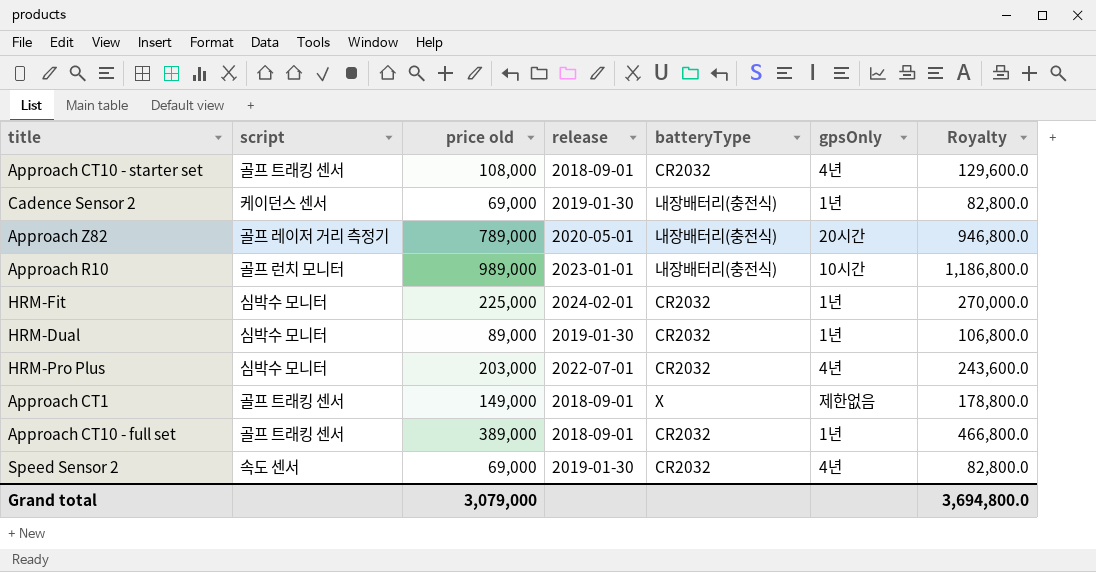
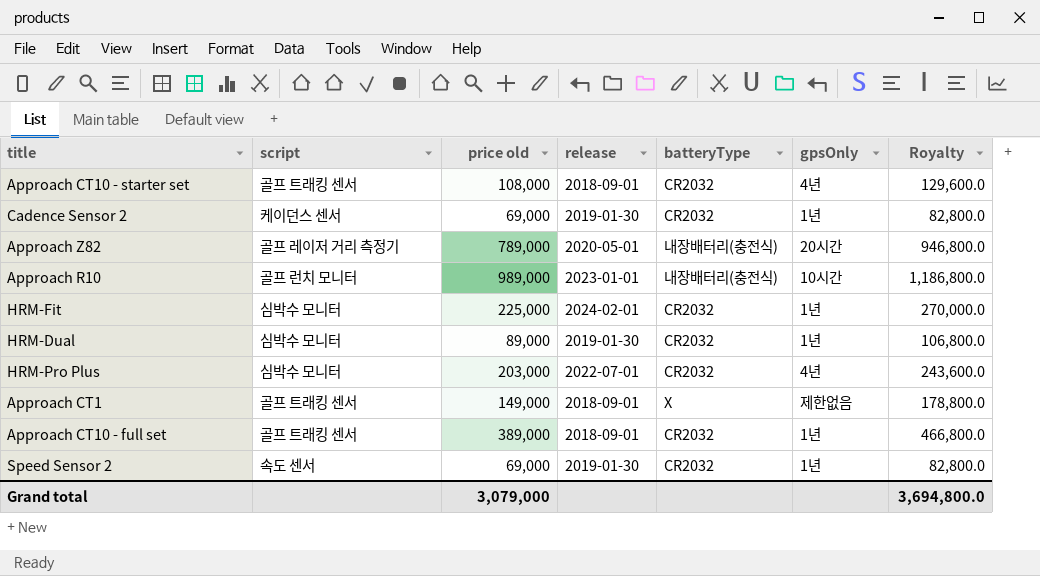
Cadence Sensor 2 | batteryType: 내장배터리(충전식) -> CR2032
Speed Sensor 2 | gpsOnly: 4년 -> 1년

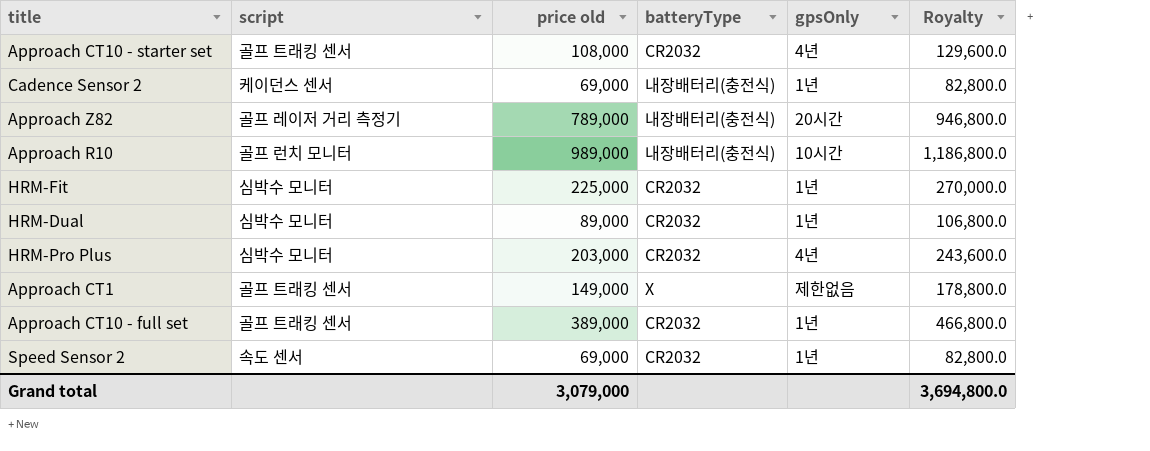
column release | position: 4 -> none
Cadence Sensor 2 | batteryType: CR2032 -> 내장배터리(충전식)

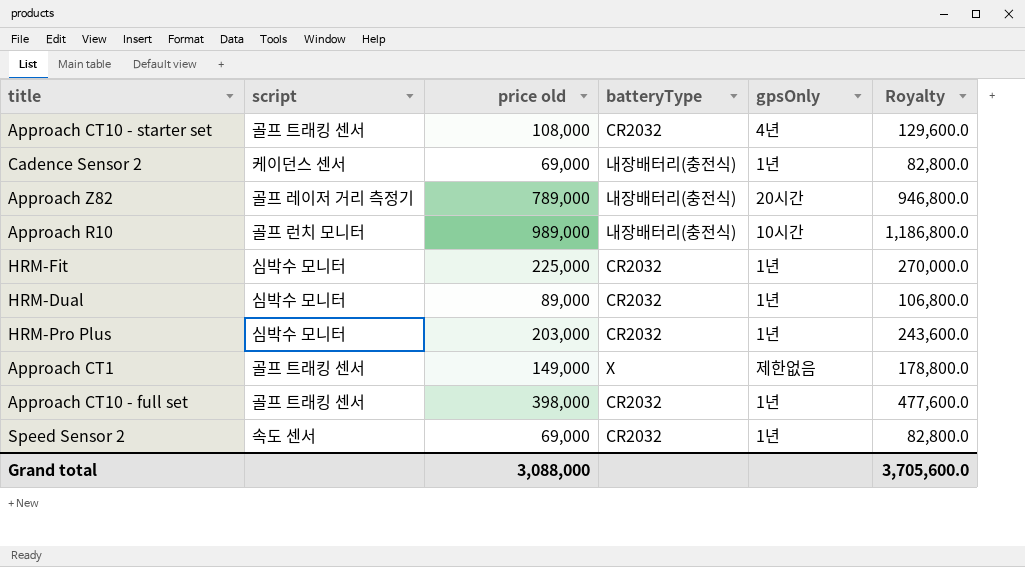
HRM-Pro Plus | gpsOnly: 4년 -> 1년
Approach CT10 - full set | price old: 389,000 -> 398,000
Approach CT10 - full set | Royalty: 466,800.0 -> 477,600.0
Grand total | price old: 3,079,000 -> 3,088,000
Grand total | Royalty: 3,694,800.0 -> 3,705,600.0

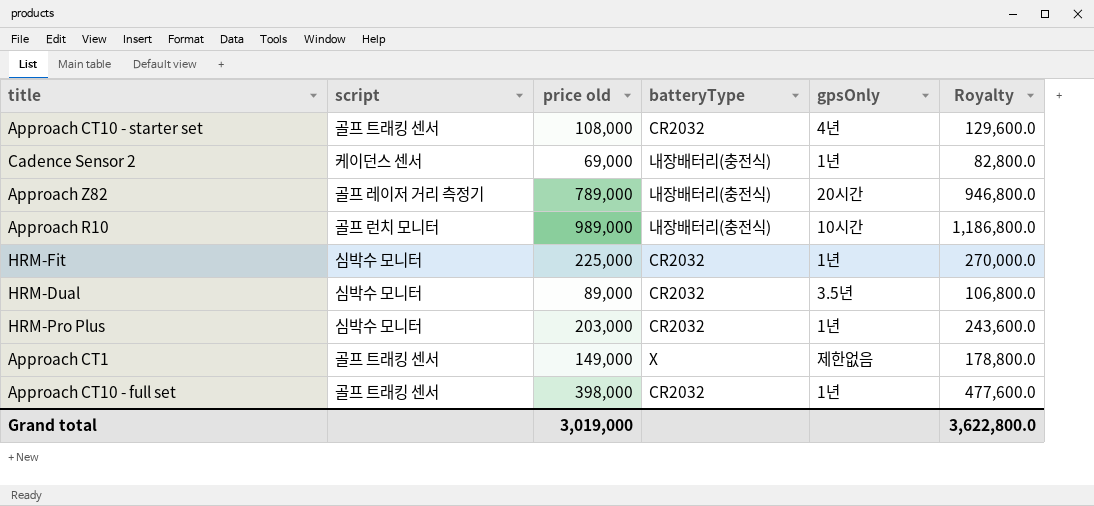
row Speed Sensor 2: 속도 센서 | 69,000 | CR2032 | 1년 | 82,800.0 -> none
HRM-Dual | gpsOnly: 1년 -> 3.5년
Grand total | price old: 3,088,000 -> 3,019,000
Grand total | Royalty: 3,705,600.0 -> 3,622,800.0

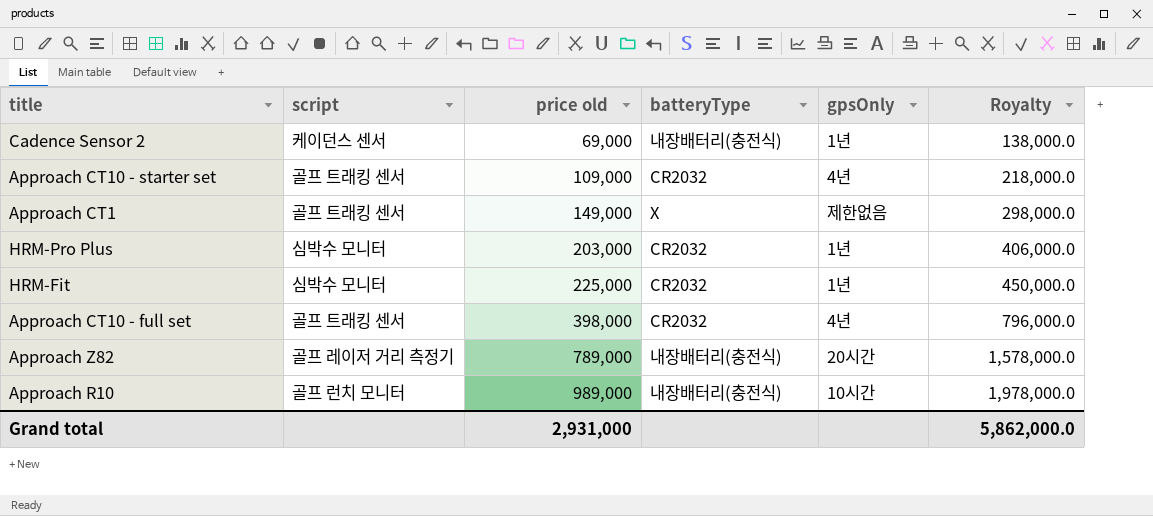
row order: none -> price old ascending
column Royalty | formula: [price old] * 1.2 -> [price old] * 2
row HRM-Dual: 심박수 모니터 | 89,000 | CR2032 | 3.5년 | 106,800.0 -> none
Approach CT10 - starter set | price old: 108,000 -> 109,000
Approach CT10 - full set | gpsOnly: 1년 -> 4년
Grand total | price old: 3,019,000 -> 2,931,000
Grand total | Royalty: 3,622,800.0 -> 5,862,000.0

